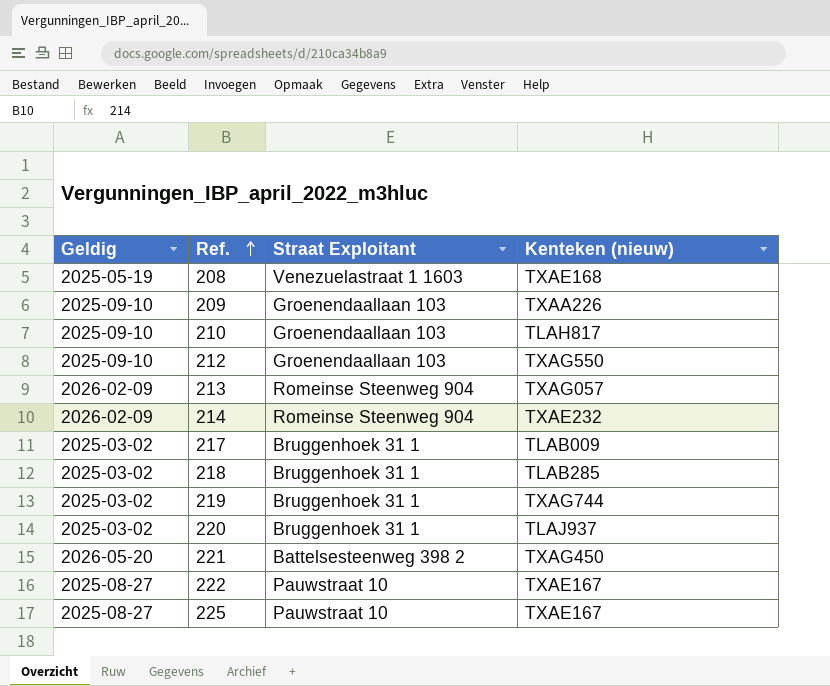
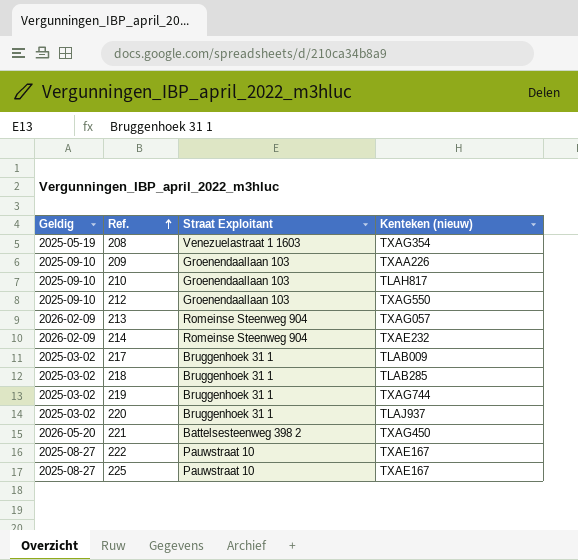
208 | Kenteken (nieuw): TXAE168 -> TXAG354

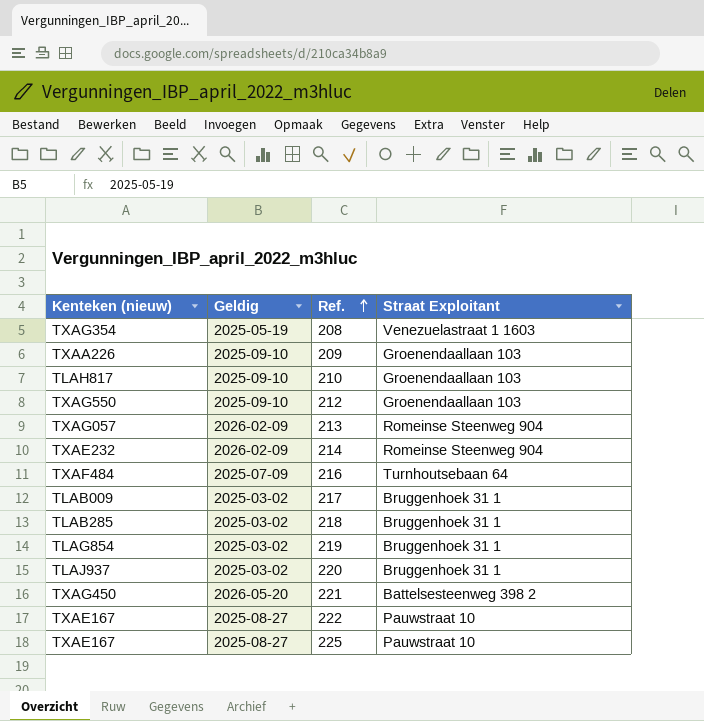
column Kenteken (nieuw) | position: 4 -> 1
row 216: none -> TXAF484 | 2025-07-09 | Turnhoutsebaan 64
219 | Kenteken (nieuw): TXAG744 -> TLAG854

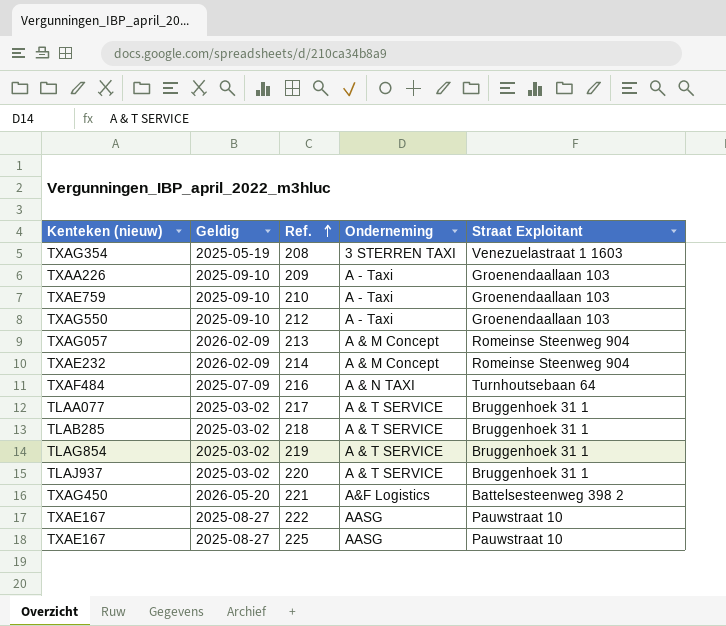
column Onderneming | position: none -> 4
210 | Kenteken (nieuw): TLAH817 -> TXAE759
217 | Kenteken (nieuw): TLAB009 -> TLAA077

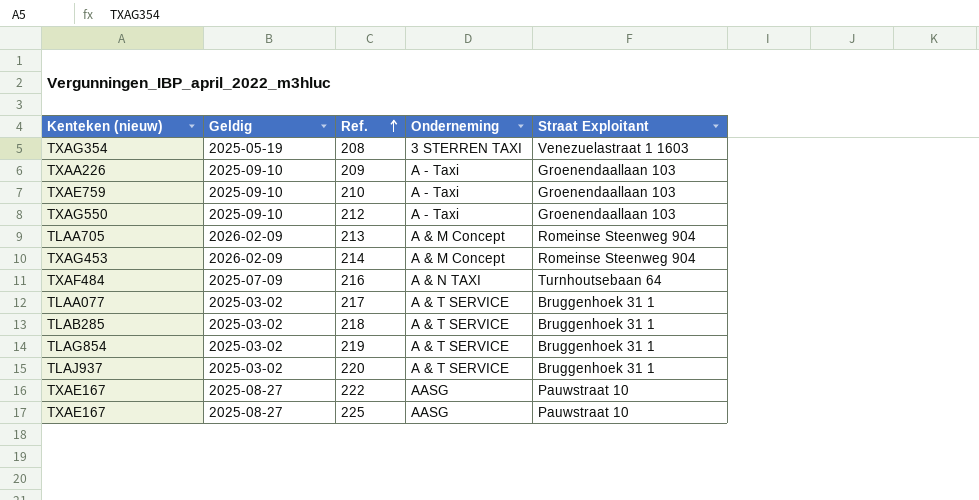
row 221: TXAG450 | 2026-05-20 | A&F Logistics | Battelsesteenweg 398 2 -> none
213 | Kenteken (nieuw): TXAG057 -> TLAA705
214 | Kenteken (nieuw): TXAE232 -> TXAG453

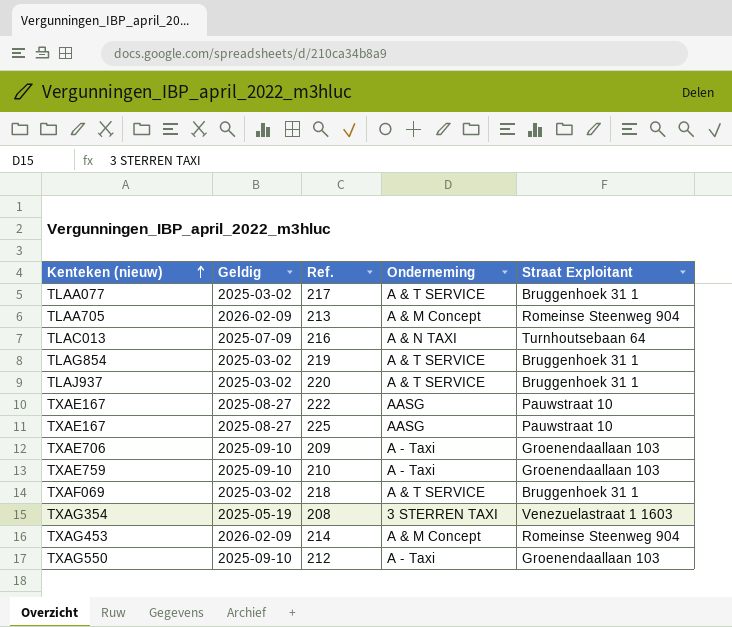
row order: Ref. ascending -> Kenteken (nieuw) ascending
216 | Kenteken (nieuw): TXAF484 -> TLAC013
209 | Kenteken (nieuw): TXAA226 -> TXAE706
218 | Kenteken (nieuw): TLAB285 -> TXAF069

